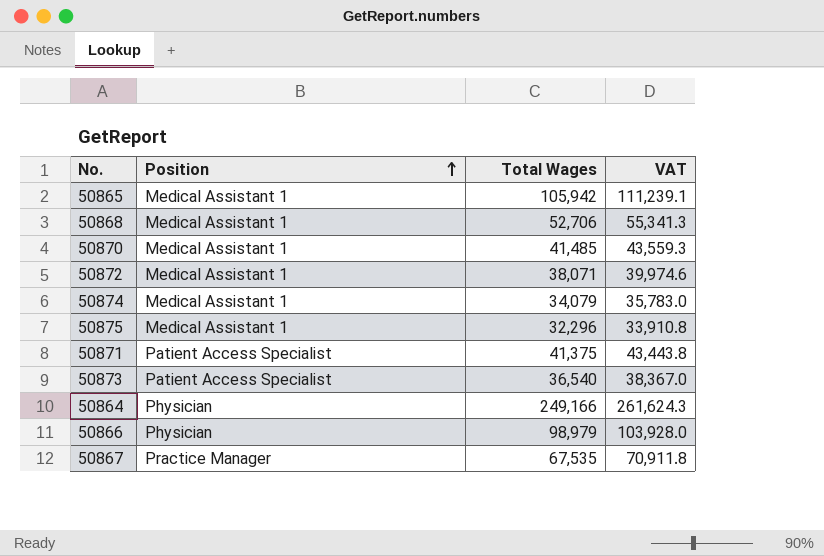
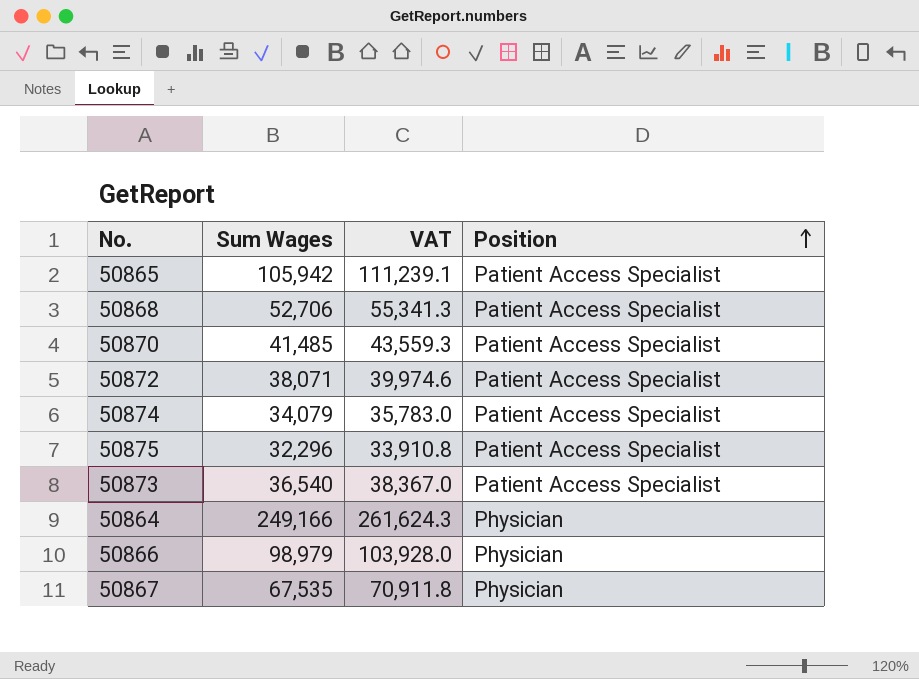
column name: Total Wages -> Sum Wages
column Position | position: 2 -> 4
row 50871: Patient Access Specialist | 41,375 | 43,443.8 -> none
50865 | Position: Medical Assistant 1 -> Patient Access Specialist
50868 | Position: Medical Assistant 1 -> Patient Access Specialist
50870 | Position: Medical Assistant 1 -> Patient Access Specialist
50872 | Position: Medical Assistant 1 -> Patient Access Specialist
50874 | Position: Medical Assistant 1 -> Patient Access Specialist
50875 | Position: Medical Assistant 1 -> Patient Access Specialist
50867 | Position: Practice Manager -> Physician

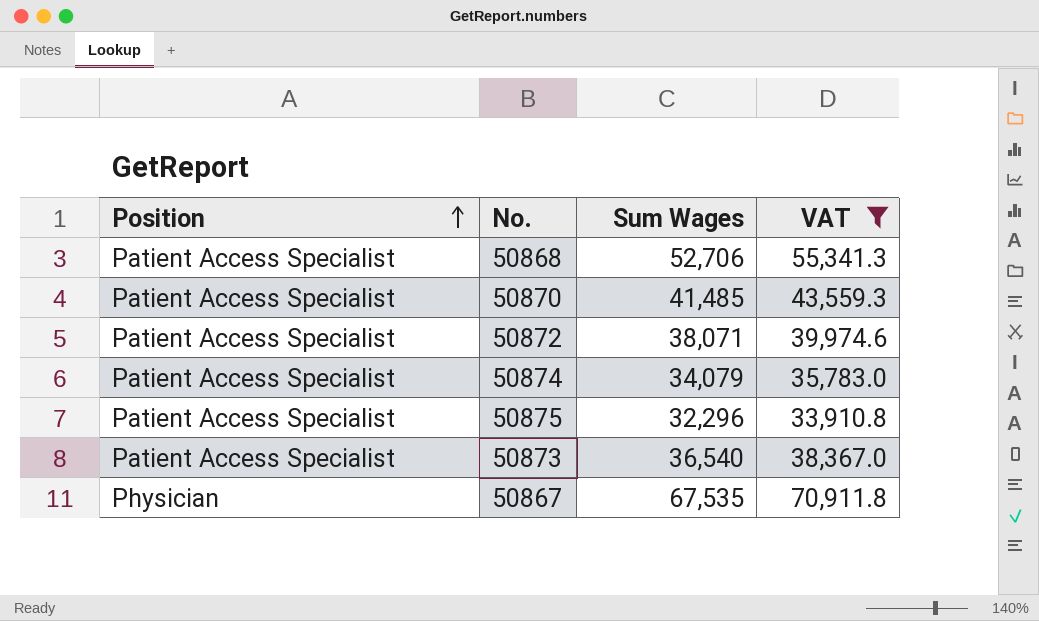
filter: none -> VAT <= 70,911.8
column Position | position: 4 -> 1

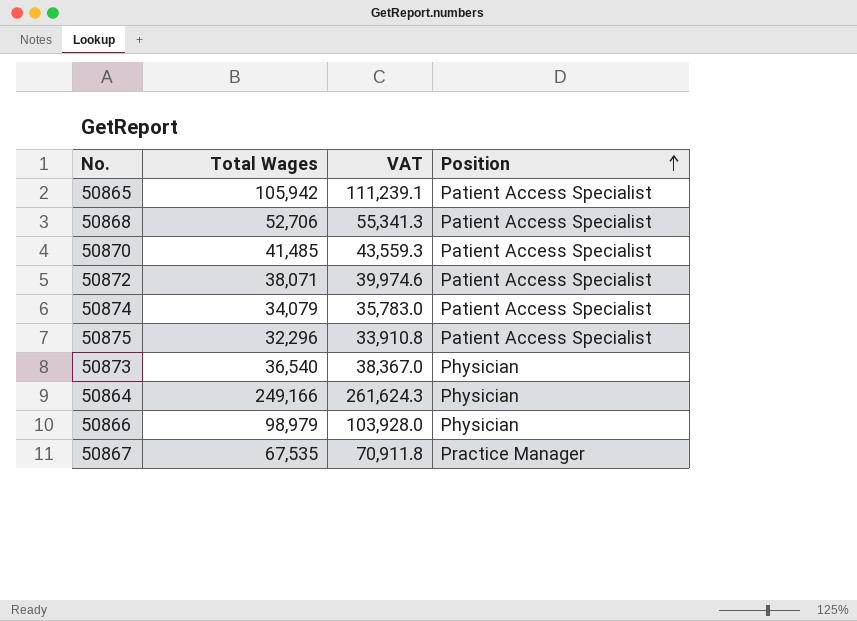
filter: VAT <= 70,911.8 -> none
column name: Sum Wages -> Total Wages
column Position | position: 1 -> 4
50873 | Position: Patient Access Specialist -> Physician
50867 | Position: Physician -> Practice Manager

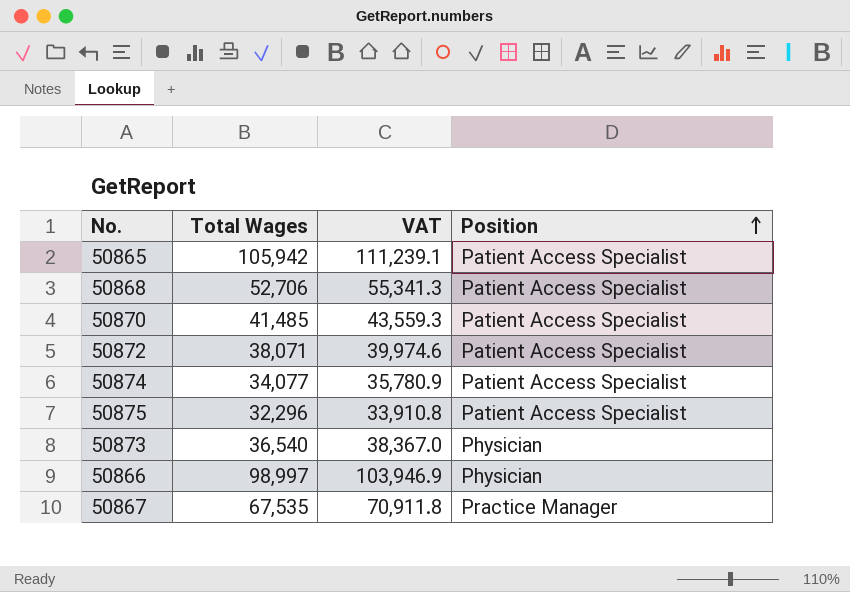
row 50864: 249,166 | 261,624.3 | Physician -> none
50874 | Total Wages: 34,079 -> 34,077
50874 | VAT: 35,783.0 -> 35,780.9
50866 | Total Wages: 98,979 -> 98,997
50866 | VAT: 103,928.0 -> 103,946.9

